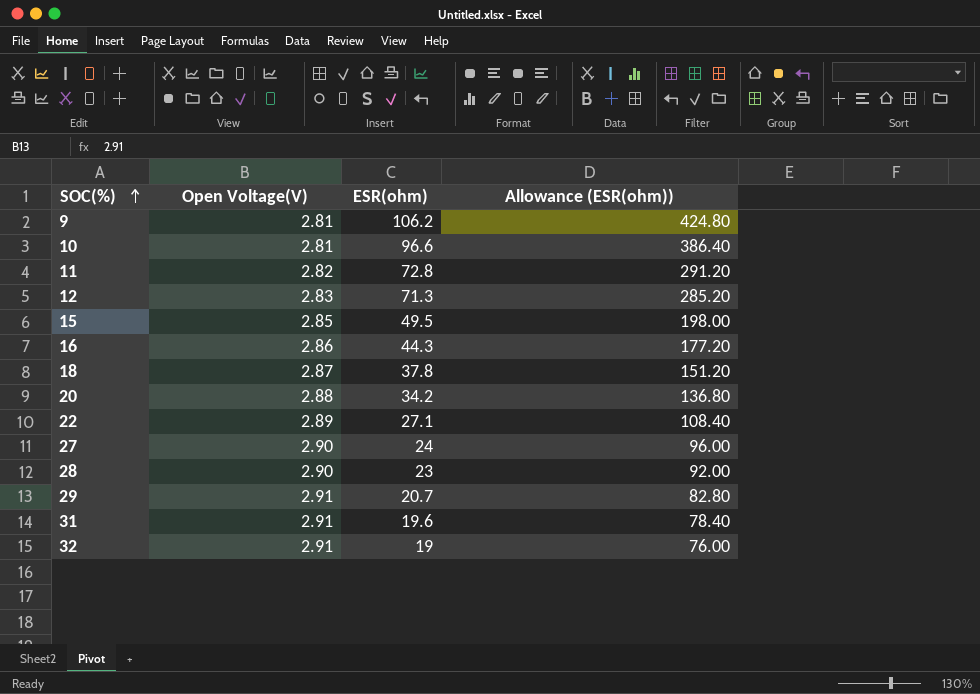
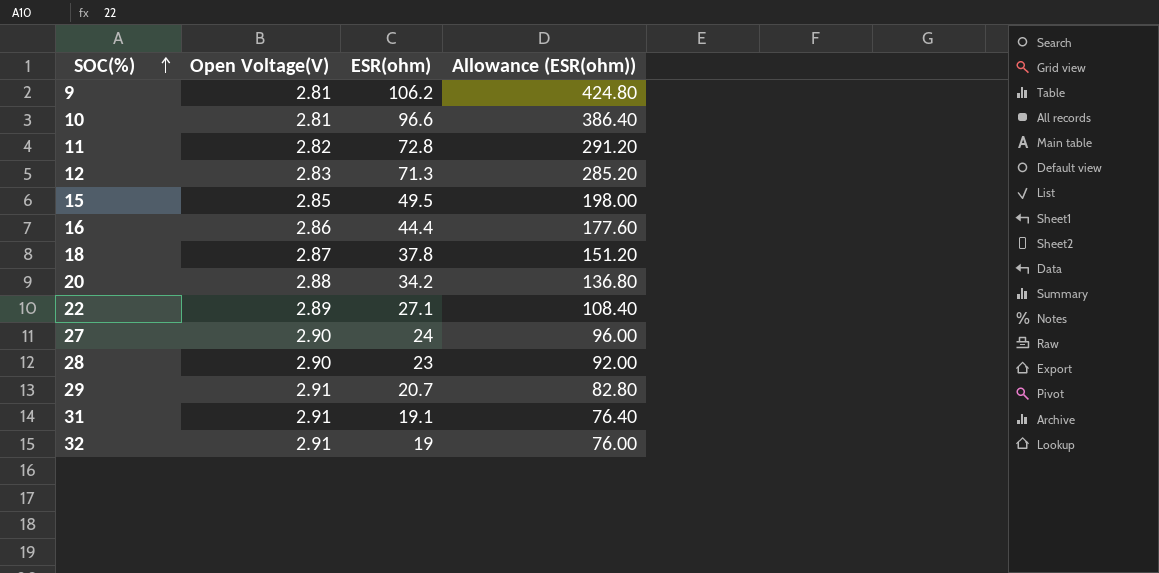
16 | ESR(ohm): 44.3 -> 44.4
16 | Allowance (ESR(ohm)): 177.20 -> 177.60
31 | ESR(ohm): 19.6 -> 19.1
31 | Allowance (ESR(ohm)): 78.40 -> 76.40

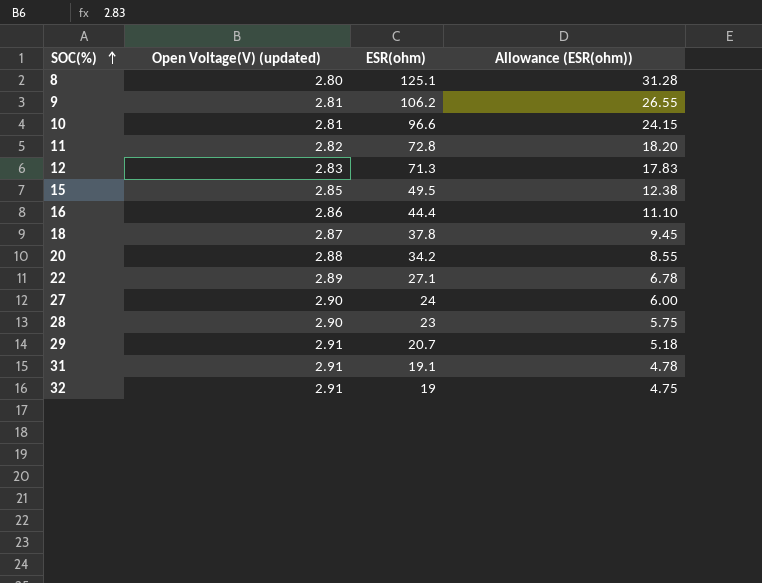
column name: Open Voltage(V) -> Open Voltage(V) (updated)
column Allowance (ESR(ohm)) | formula: [ESR(ohm)] * 4 -> [ESR(ohm)] * 0.25
row 8: none -> 2.80 | 125.1 | 31.28

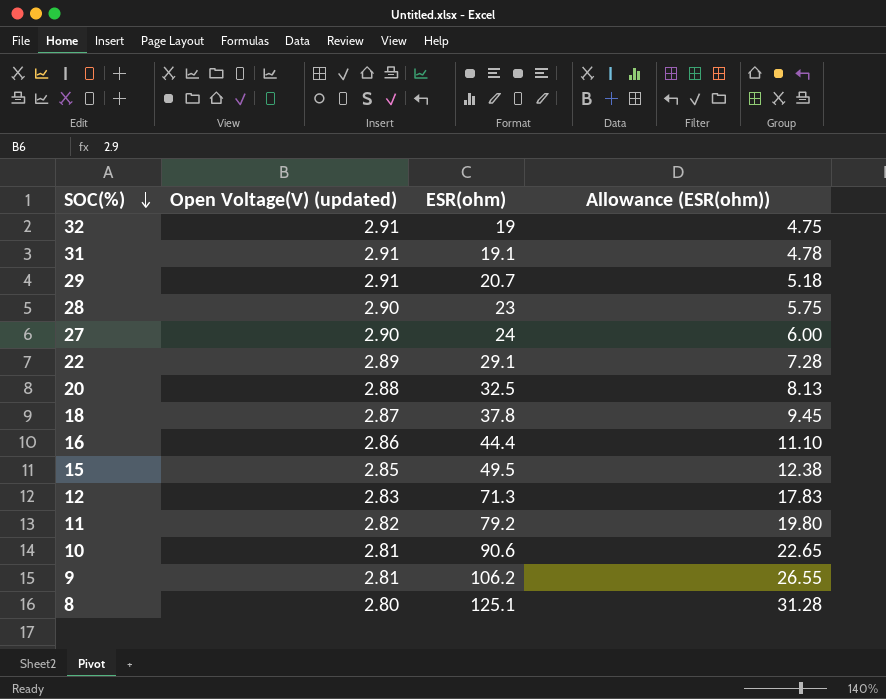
row order: SOC(%) ascending -> SOC(%) descending
22 | ESR(ohm): 27.1 -> 29.1
22 | Allowance (ESR(ohm)): 6.78 -> 7.28
20 | ESR(ohm): 34.2 -> 32.5
20 | Allowance (ESR(ohm)): 8.55 -> 8.13
11 | ESR(ohm): 72.8 -> 79.2
11 | Allowance (ESR(ohm)): 18.20 -> 19.80
10 | ESR(ohm): 96.6 -> 90.6
10 | Allowance (ESR(ohm)): 24.15 -> 22.65

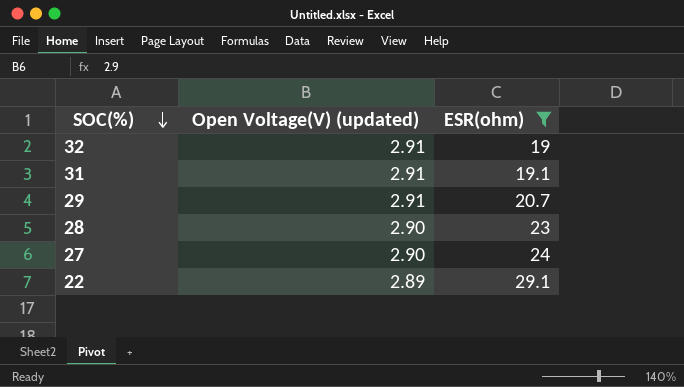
filter: none -> ESR(ohm) <= 29.1
column Allowance (ESR(ohm)) | formula: [ESR(ohm)] * 0.25 -> none

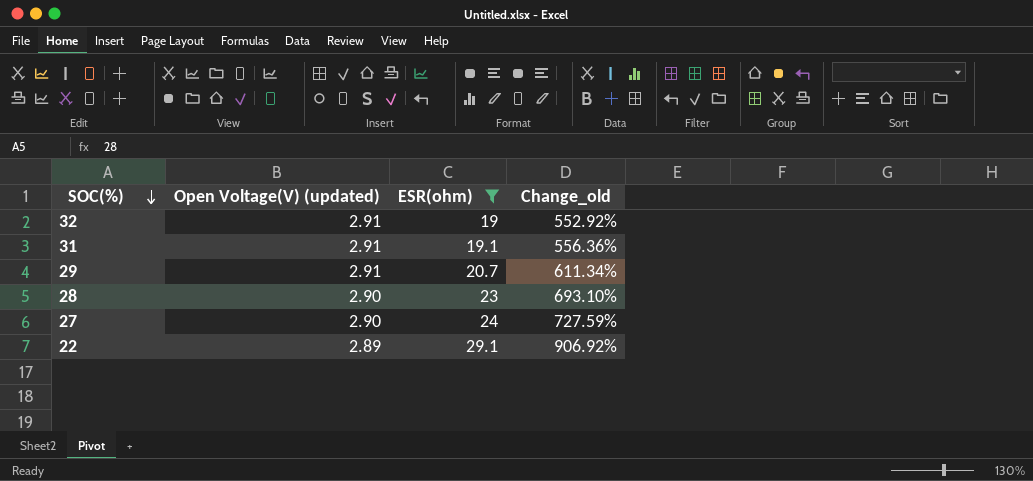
column Change_old | formula: none -> ([ESR(ohm)] - [Open Voltage(V) (updated)]) / [Open Voltage(V) (updated)]

